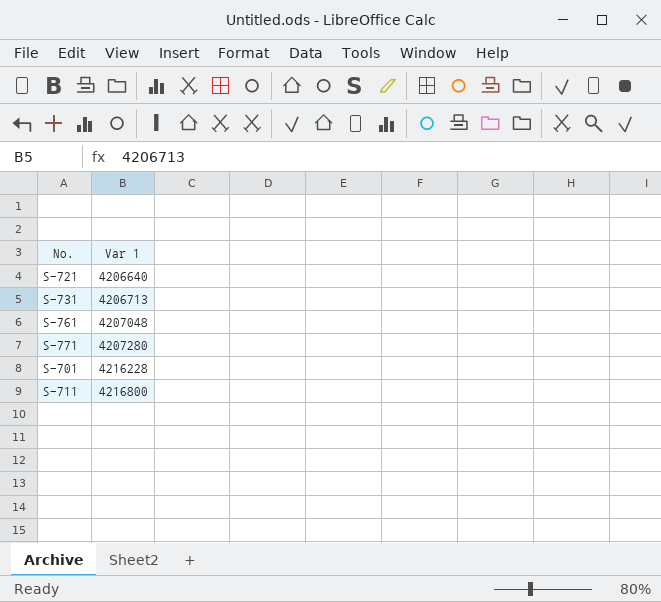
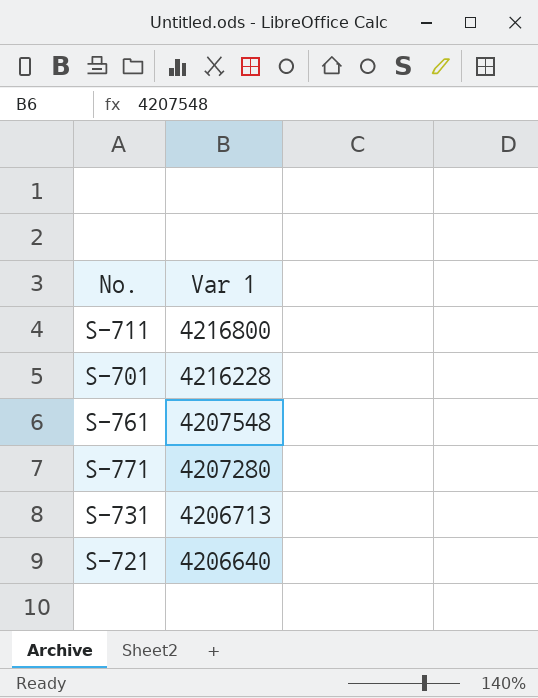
row order: Var 1 ascending -> Var 1 descending
S-761 | Var 1: 4207048 -> 4207548

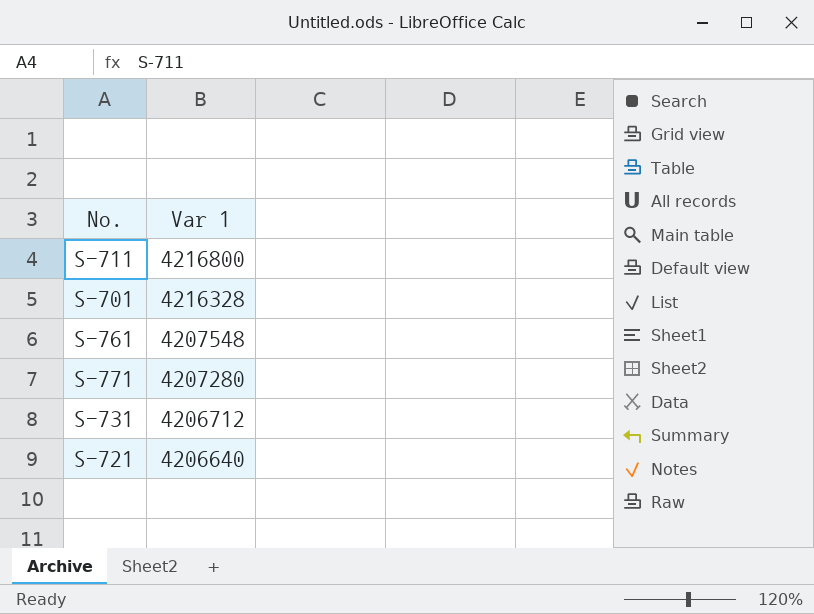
S-701 | Var 1: 4216228 -> 4216328
S-731 | Var 1: 4206713 -> 4206712

